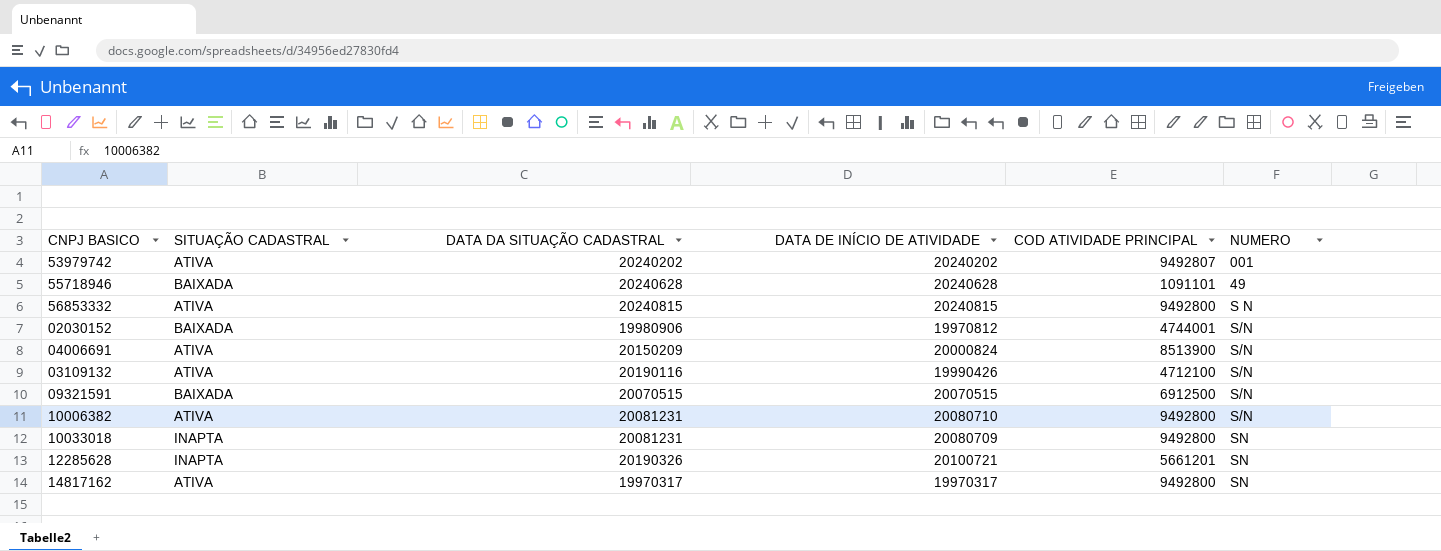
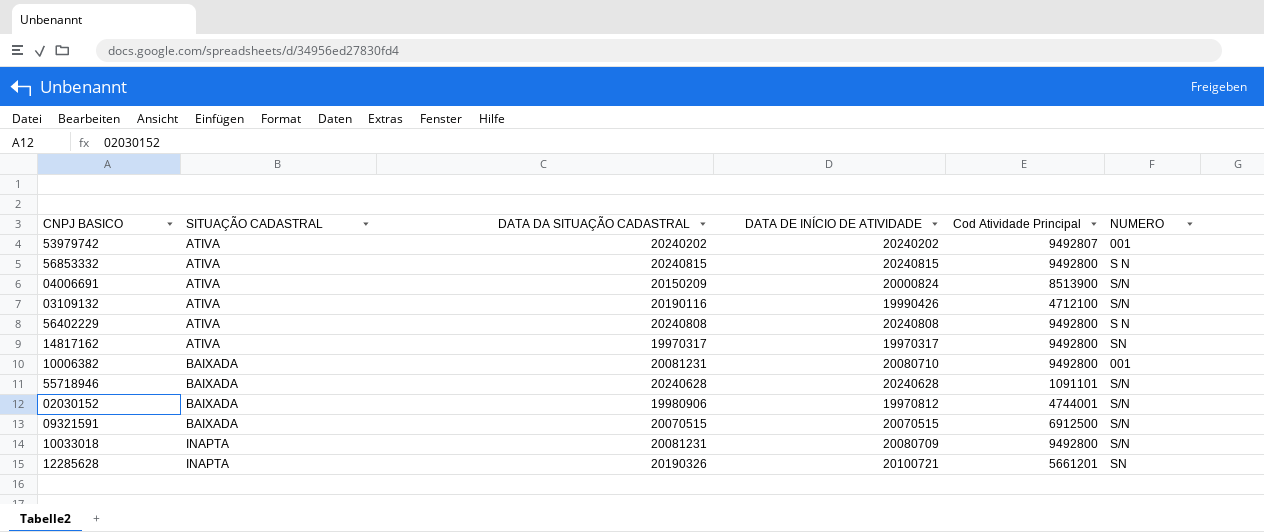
row order: NUMERO ascending -> SITUAÇÃO CADASTRAL ascending
column name: COD ATIVIDADE PRINCIPAL -> Cod Atividade Principal
row 56402229: none -> ATIVA | 20240808 | 20240808 | 9492800 | S N
10006382 | SITUAÇÃO CADASTRAL: ATIVA -> BAIXADA
10006382 | NUMERO: S/N -> 001
55718946 | NUMERO: 49 -> S/N
10033018 | NUMERO: SN -> S/N

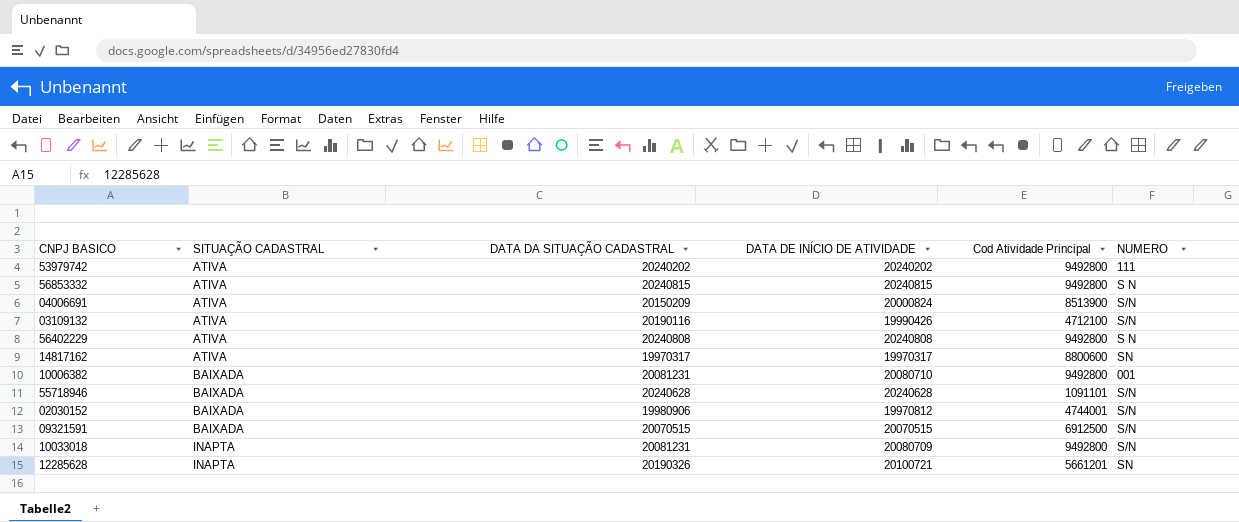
53979742 | Cod Atividade Principal: 9492807 -> 9492800
53979742 | NUMERO: 001 -> 111
14817162 | Cod Atividade Principal: 9492800 -> 8800600

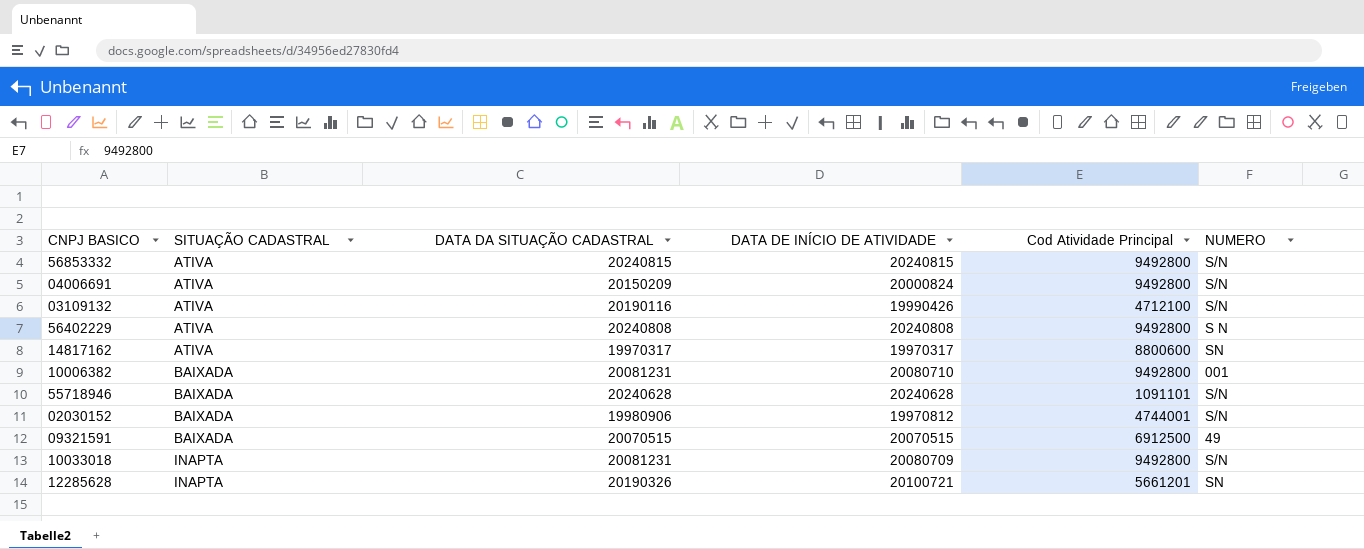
row 53979742: ATIVA | 20240202 | 20240202 | 9492800 | 111 -> none
56853332 | NUMERO: S N -> S/N
04006691 | Cod Atividade Principal: 8513900 -> 9492800
09321591 | NUMERO: S/N -> 49

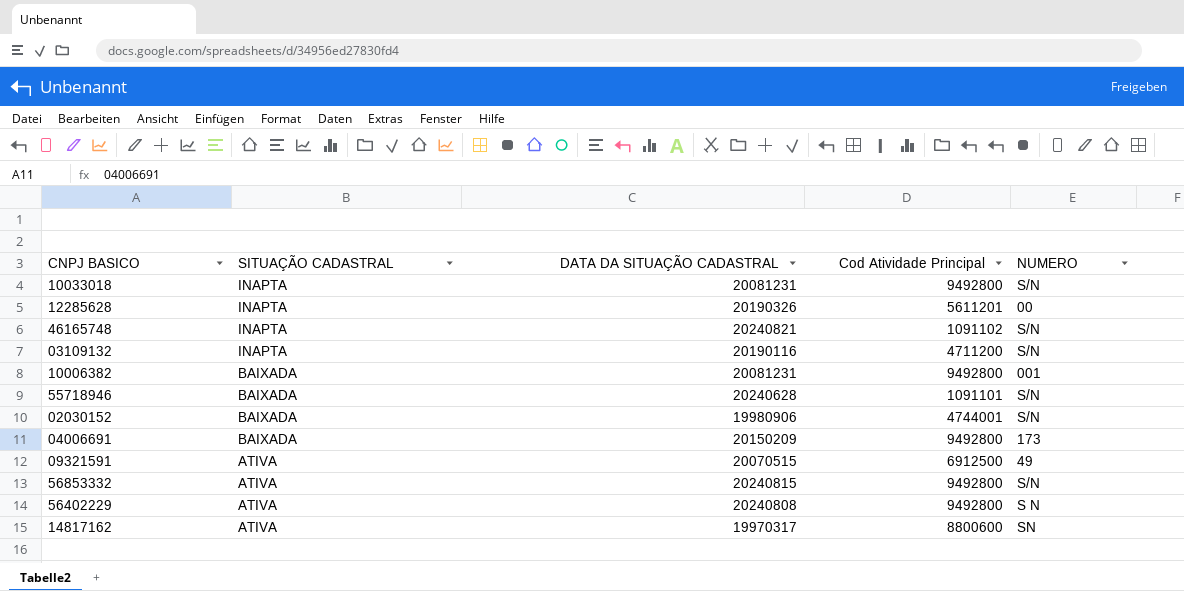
row order: SITUAÇÃO CADASTRAL ascending -> SITUAÇÃO CADASTRAL descending
column DATA DE INÍCIO DE ATIVIDADE | position: 4 -> none
12285628 | Cod Atividade Principal: 5661201 -> 5611201
12285628 | NUMERO: SN -> 00
row 46165748: none -> INAPTA | 20240821 | 1091102 | S/N
03109132 | SITUAÇÃO CADASTRAL: ATIVA -> INAPTA
03109132 | Cod Atividade Principal: 4712100 -> 4711200
04006691 | SITUAÇÃO CADASTRAL: ATIVA -> BAIXADA
04006691 | NUMERO: S/N -> 173
09321591 | SITUAÇÃO CADASTRAL: BAIXADA -> ATIVA

